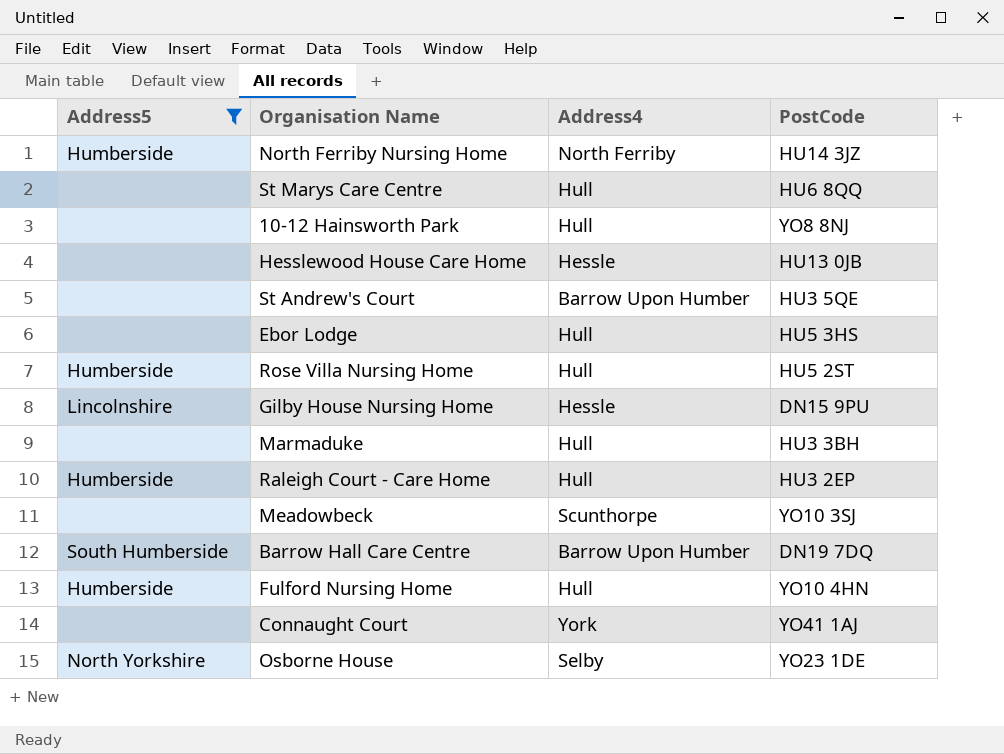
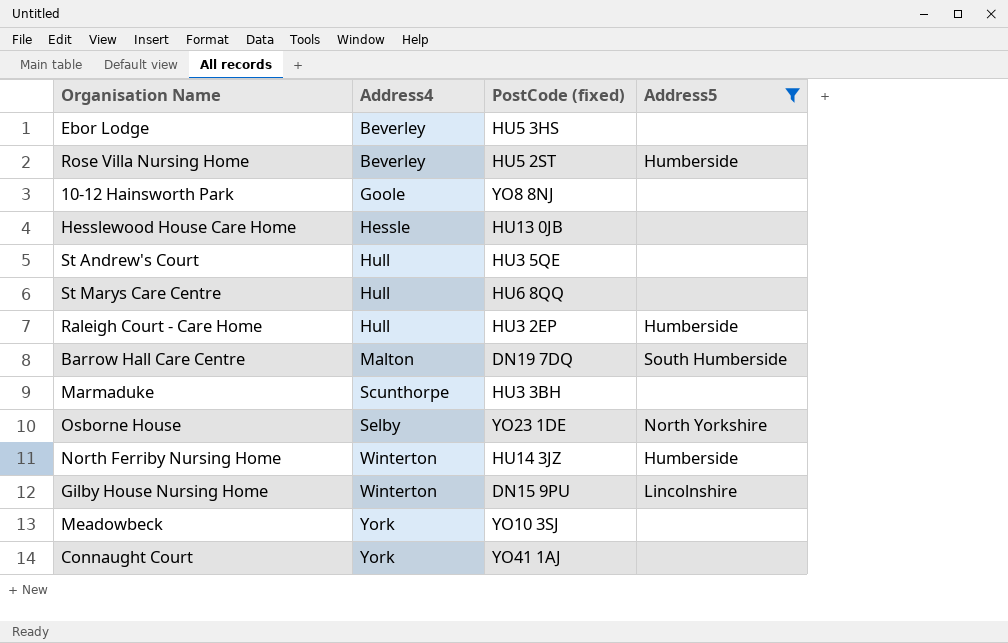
row order: none -> Address4 ascending
column name: PostCode -> PostCode (fixed)
column Address5 | position: 1 -> 4
row Fulford Nursing Home: Humberside | Hull | YO10 4HN -> none
Ebor Lodge | Address4: Hull -> Beverley
Rose Villa Nursing Home | Address4: Hull -> Beverley
10-12 Hainsworth Park | Address4: Hull -> Goole
St Andrew's Court | Address4: Barrow Upon Humber -> Hull
Barrow Hall Care Centre | Address4: Barrow Upon Humber -> Malton
Marmaduke | Address4: Hull -> Scunthorpe
North Ferriby Nursing Home | Address4: North Ferriby -> Winterton
Gilby House Nursing Home | Address4: Hessle -> Winterton
Meadowbeck | Address4: Scunthorpe -> York

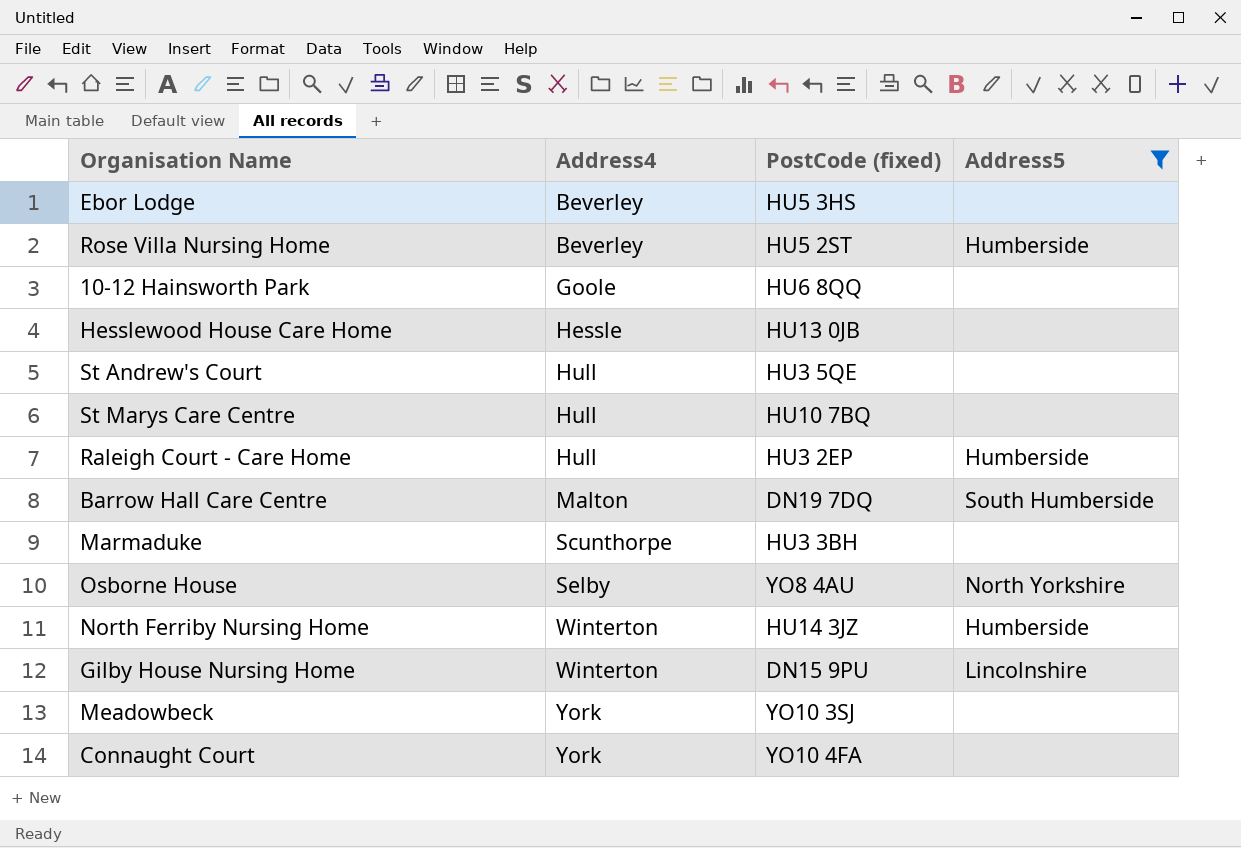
10-12 Hainsworth Park | PostCode (fixed): YO8 8NJ -> HU6 8QQ
St Marys Care Centre | PostCode (fixed): HU6 8QQ -> HU10 7BQ
Osborne House | PostCode (fixed): YO23 1DE -> YO8 4AU
Connaught Court | PostCode (fixed): YO41 1AJ -> YO10 4FA

